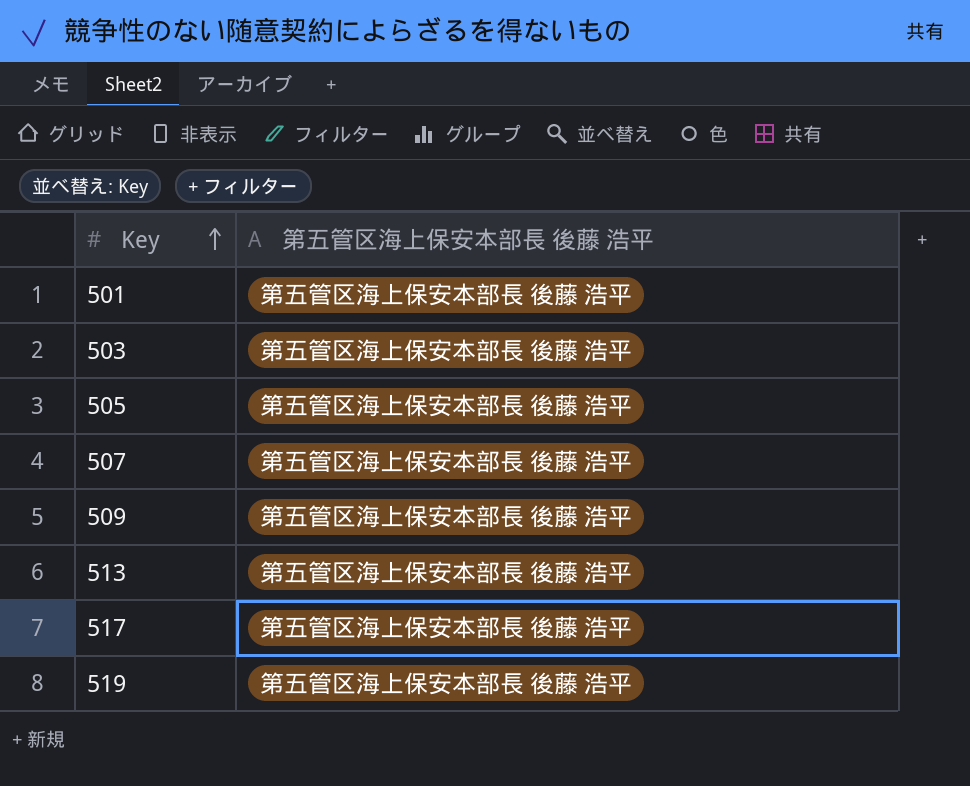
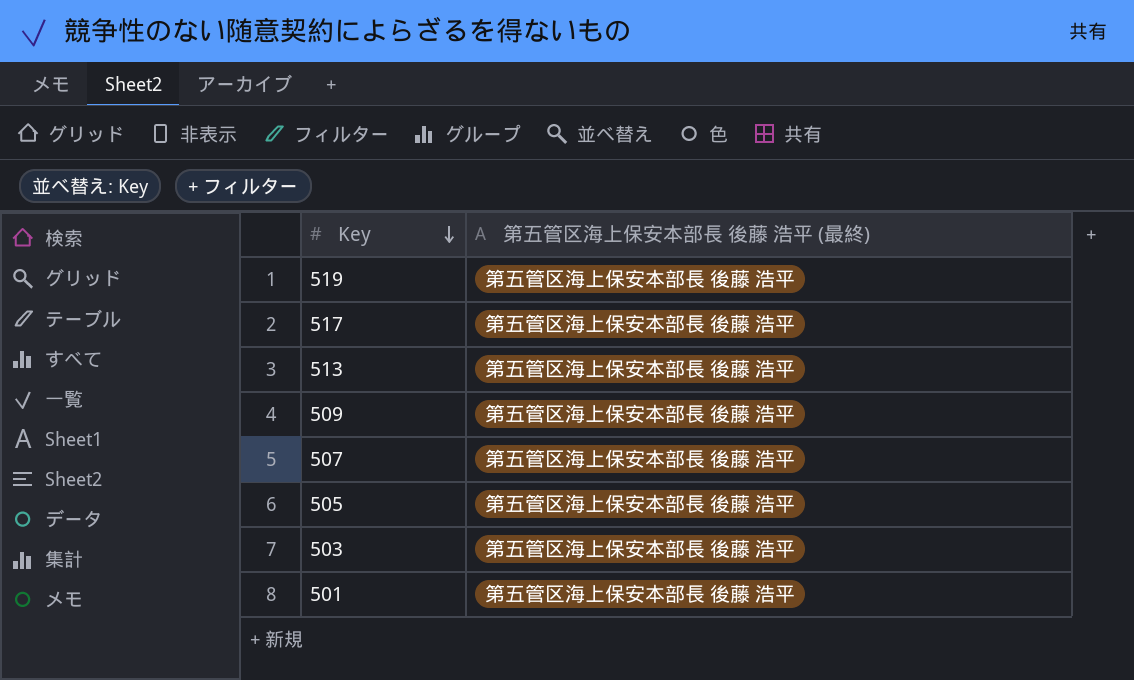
row order: Key ascending -> Key descending
column name: 第五管区海上保安本部長 後藤 浩平 -> 第五管区海上保安本部長 後藤 浩平 (最終)

